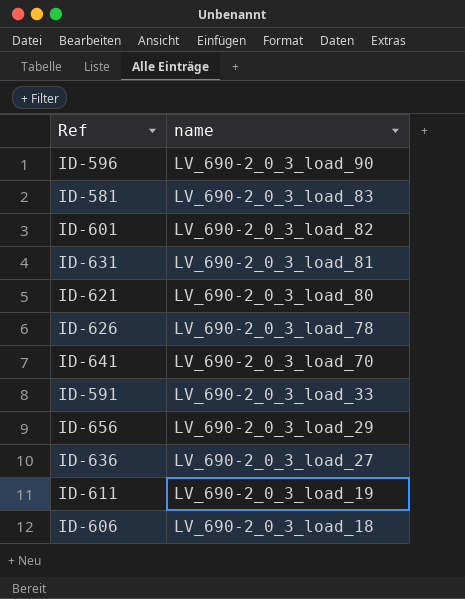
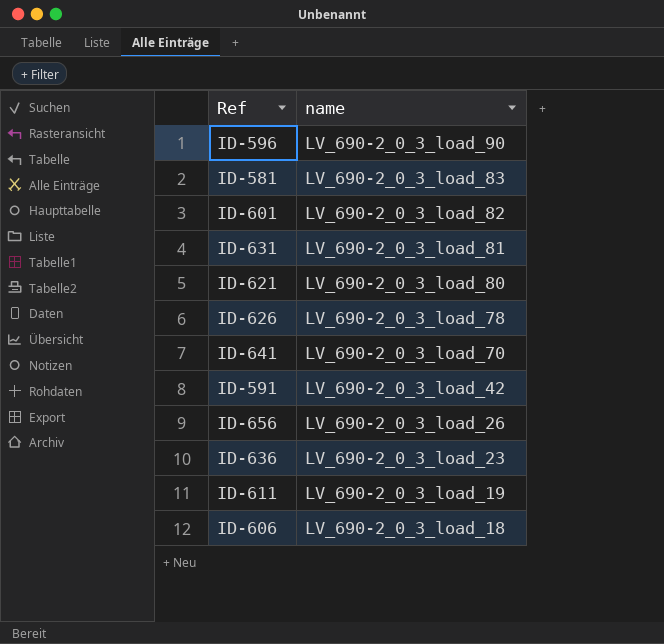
ID-591 | name: LV_690-2_0_3_load_33 -> LV_690-2_0_3_load_42
ID-656 | name: LV_690-2_0_3_load_29 -> LV_690-2_0_3_load_26
ID-636 | name: LV_690-2_0_3_load_27 -> LV_690-2_0_3_load_23

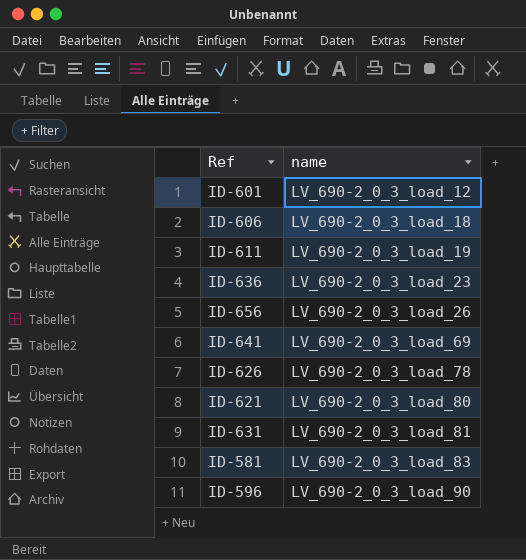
row order: name descending -> name ascending
row ID-591: LV_690-2_0_3_load_42 -> none
ID-601 | name: LV_690-2_0_3_load_82 -> LV_690-2_0_3_load_12
ID-641 | name: LV_690-2_0_3_load_70 -> LV_690-2_0_3_load_69

